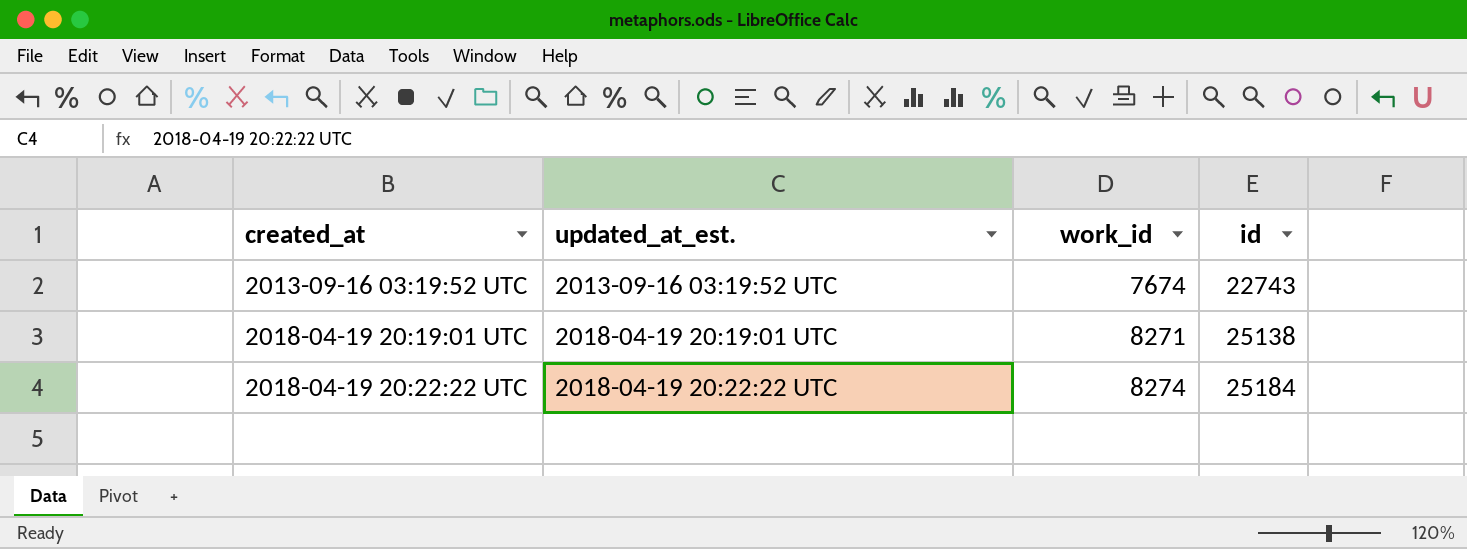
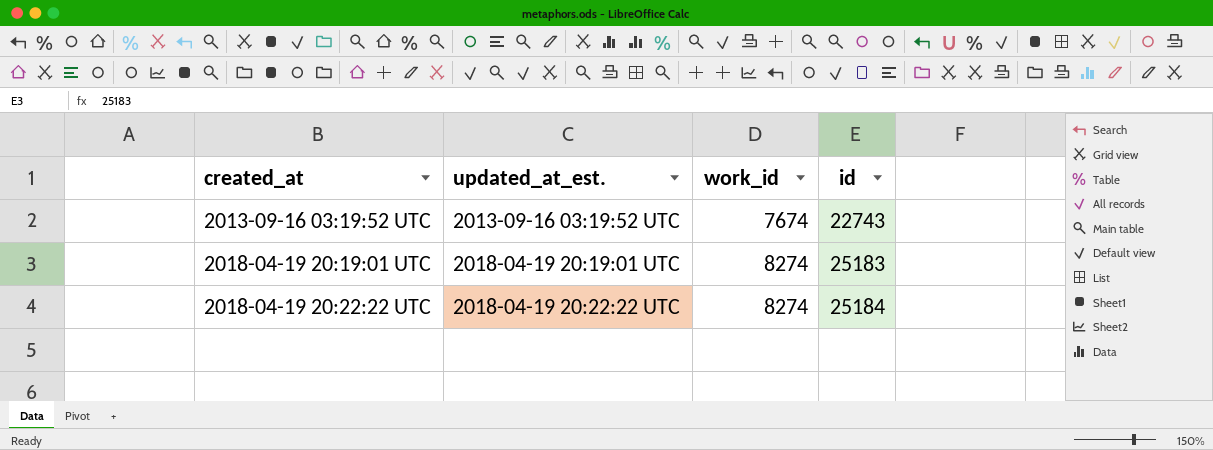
2018-04-19 20:19:01 UTC | work_id: 8271 -> 8274
2018-04-19 20:19:01 UTC | id: 25138 -> 25183

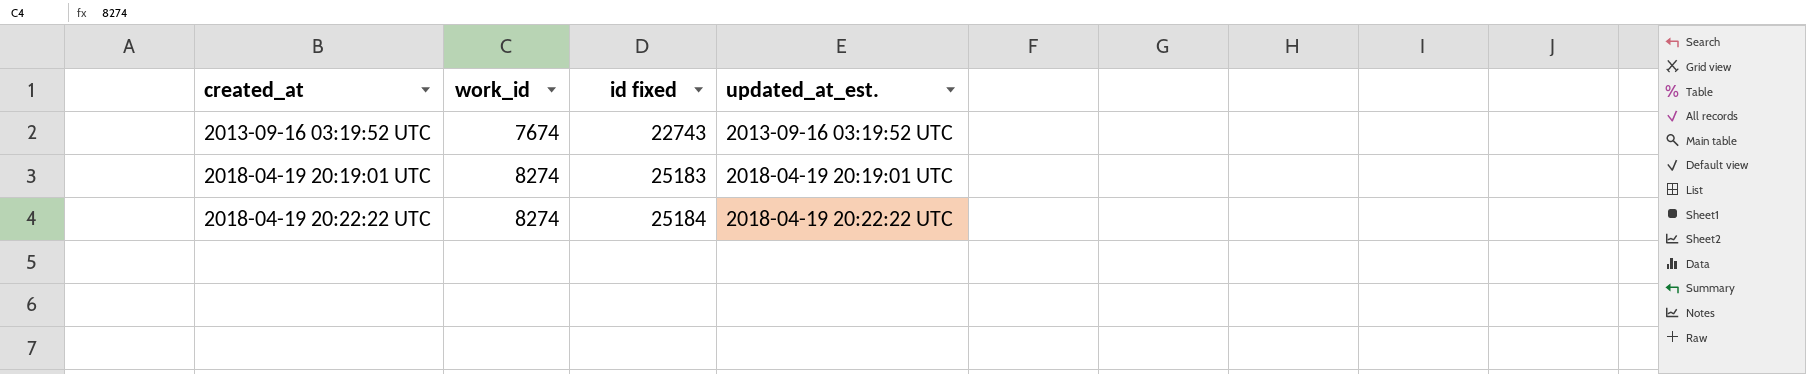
column name: id -> id fixed
column updated_at_est. | position: 2 -> 4

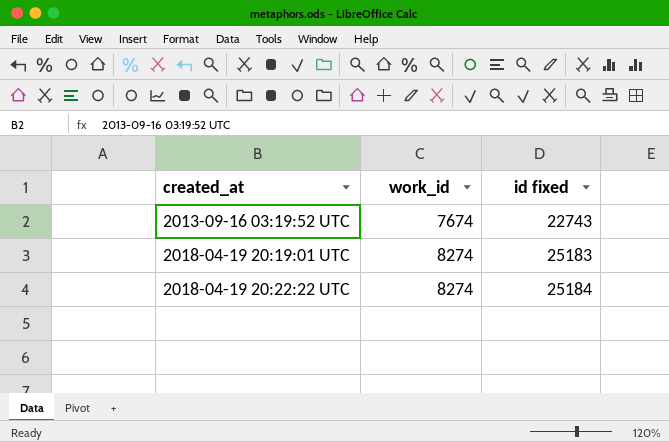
column updated_at_est. | position: 4 -> none

